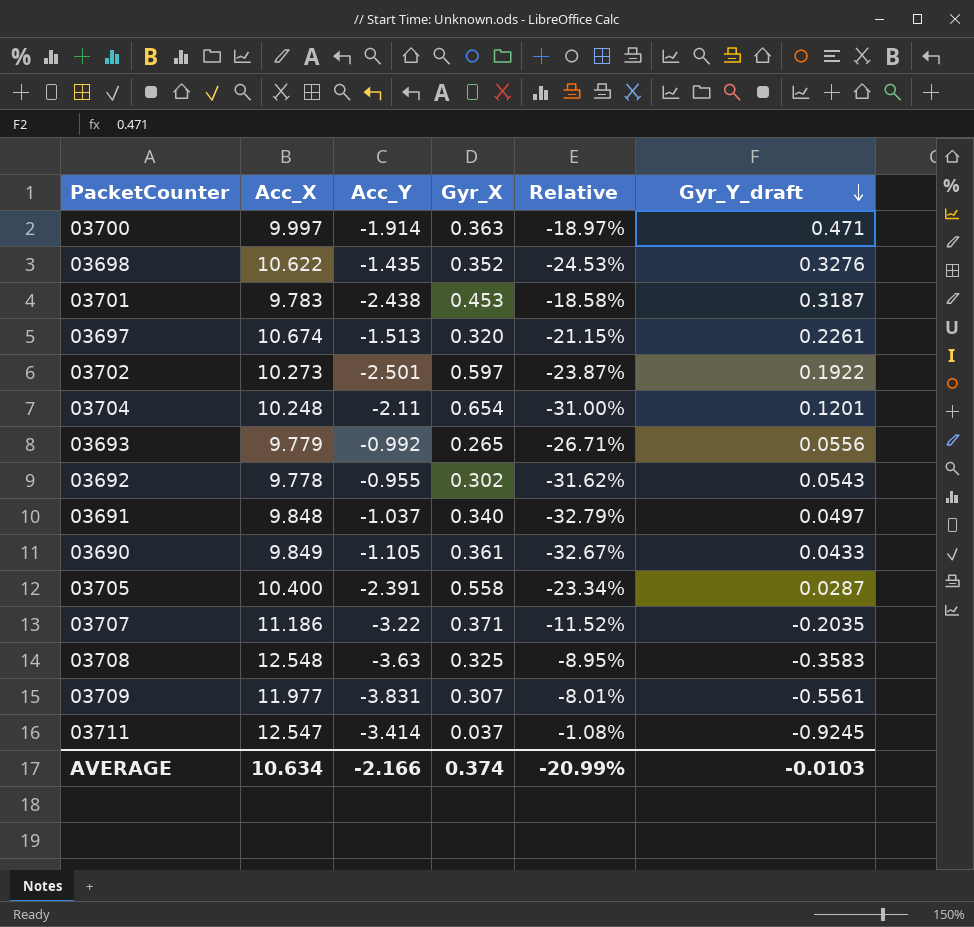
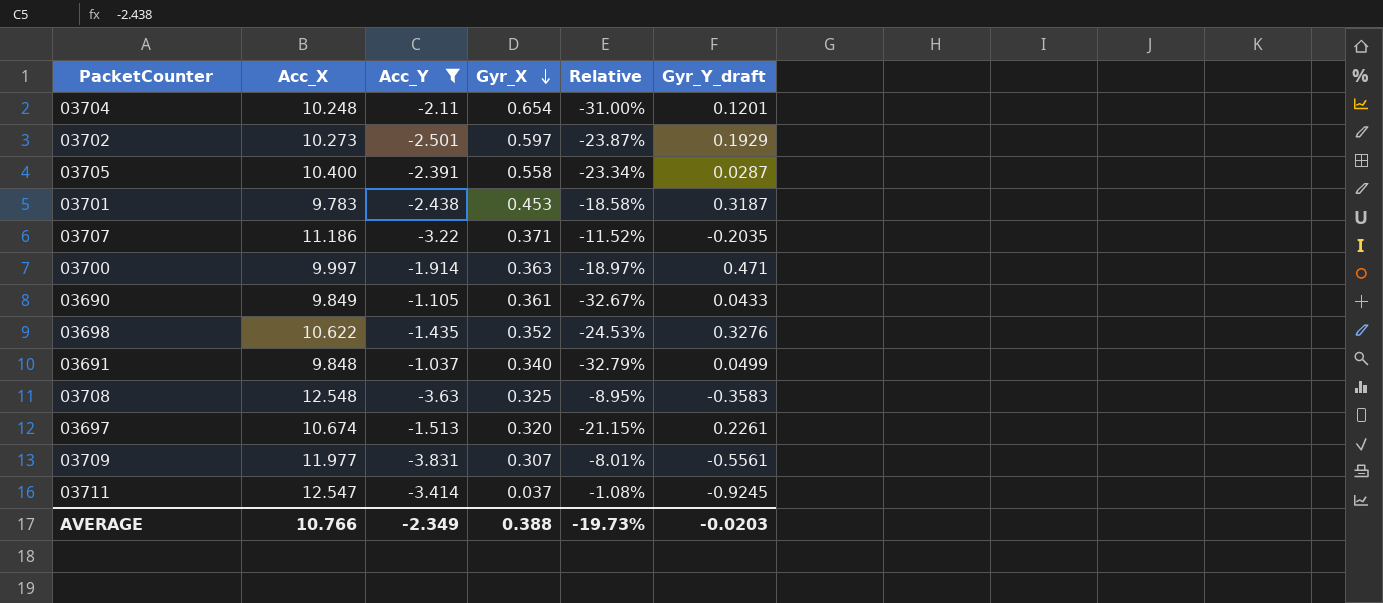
filter: none -> Acc_Y <= -1.037
row order: Gyr_Y_draft descending -> Gyr_X descending
03702 | Gyr_Y_draft: 0.1922 -> 0.1929
03691 | Gyr_Y_draft: 0.0497 -> 0.0499
AVERAGE | Acc_X: 10.634 -> 10.766
AVERAGE | Acc_Y: -2.166 -> -2.349
AVERAGE | Gyr_X: 0.374 -> 0.388
AVERAGE | Relative: -20.99% -> -19.73%
AVERAGE | Gyr_Y_draft: -0.0103 -> -0.0203

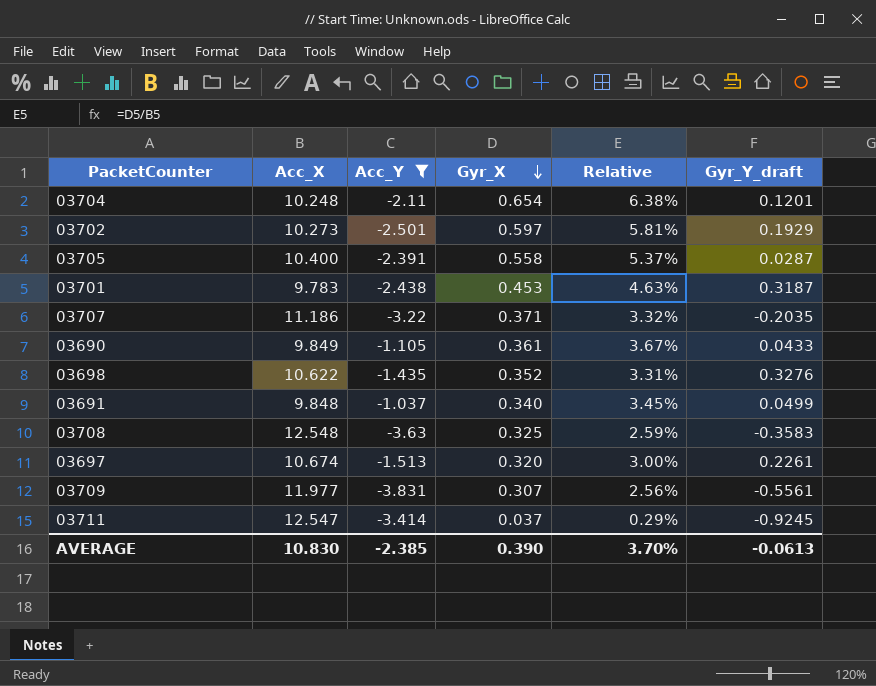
column Relative | formula: [Gyr_X] / [Acc_Y] -> [Gyr_X] / [Acc_X]
row 03700: 9.997 | -1.914 | 0.363 | -18.97% | 0.471 -> none
AVERAGE | Acc_X: 10.766 -> 10.830
AVERAGE | Acc_Y: -2.349 -> -2.385
AVERAGE | Gyr_X: 0.388 -> 0.390
AVERAGE | Relative: -19.73% -> 3.70%
AVERAGE | Gyr_Y_draft: -0.0203 -> -0.0613

